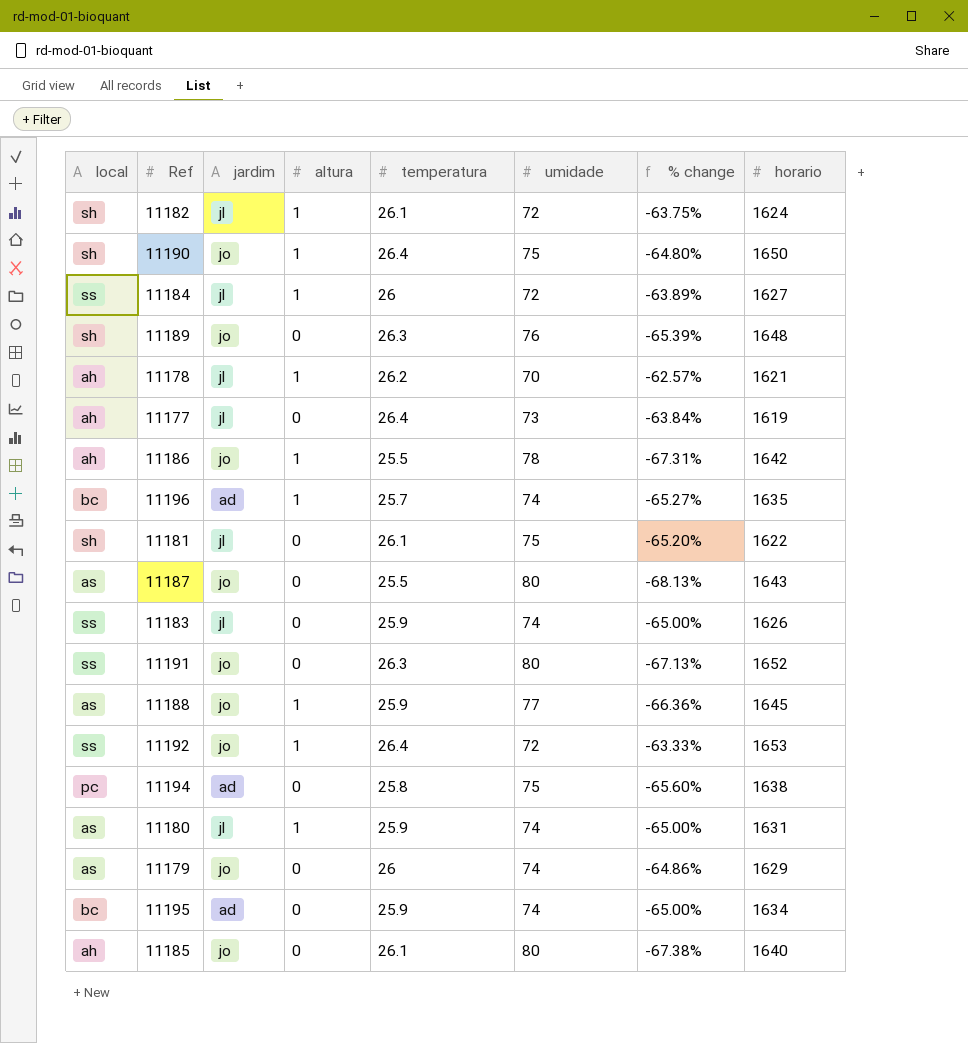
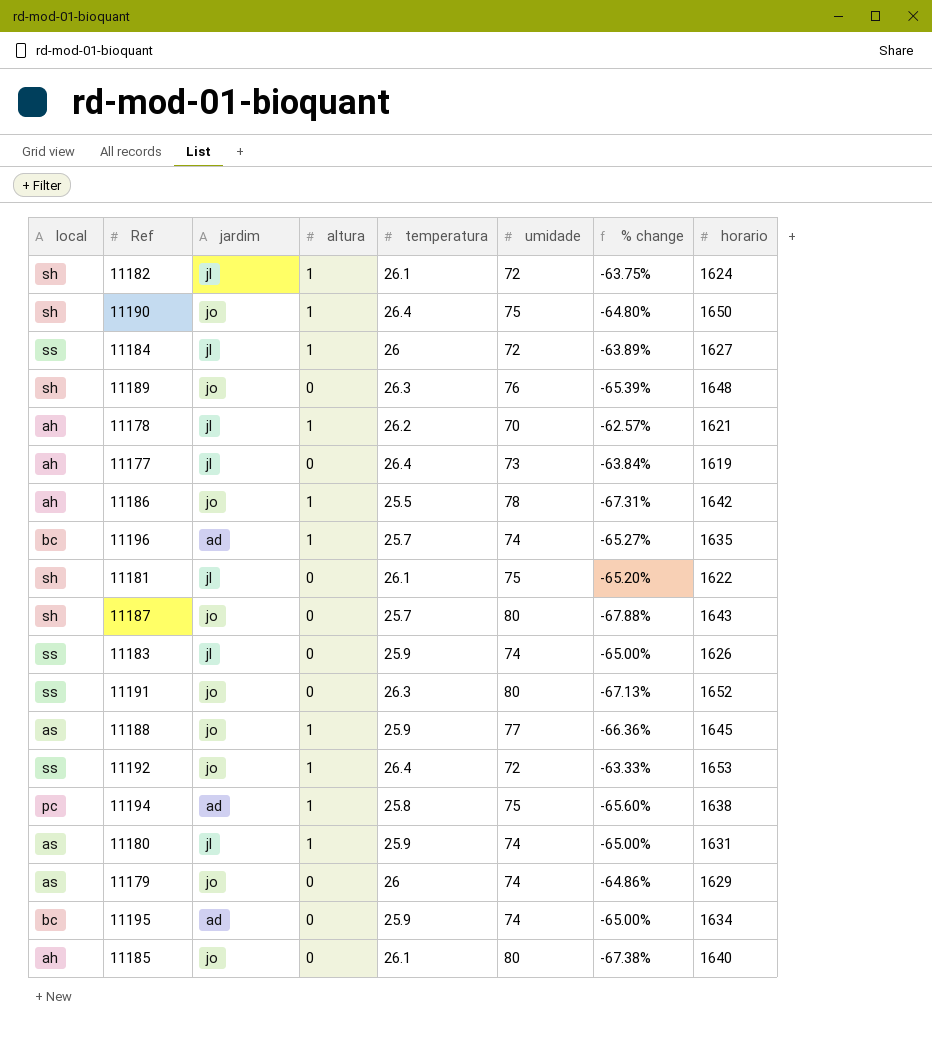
11187 | local: as -> sh
11187 | temperatura: 25.5 -> 25.7
11187 | % change: -68.13% -> -67.88%
11194 | altura: 0 -> 1

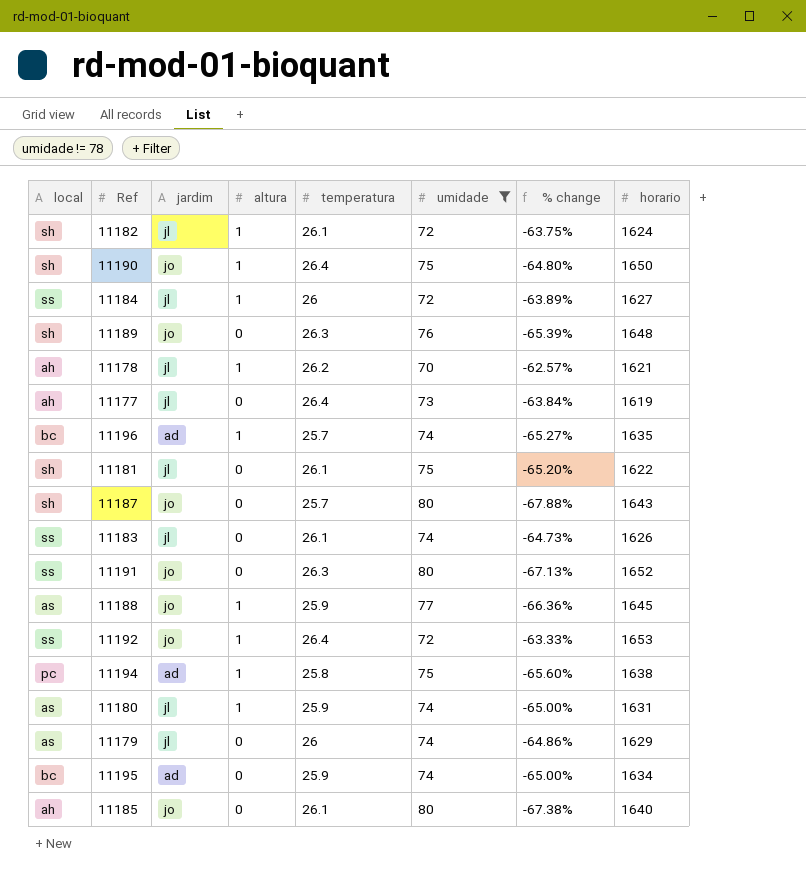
filter: none -> umidade != 78
11183 | temperatura: 25.9 -> 26.1
11183 | % change: -65.00% -> -64.73%
11179 | jardim: jo -> jl

